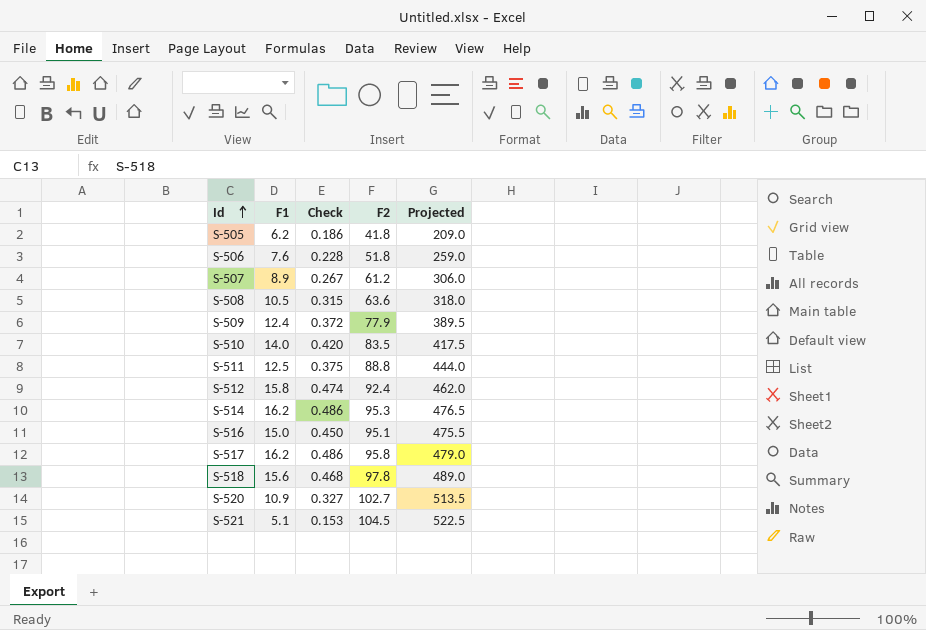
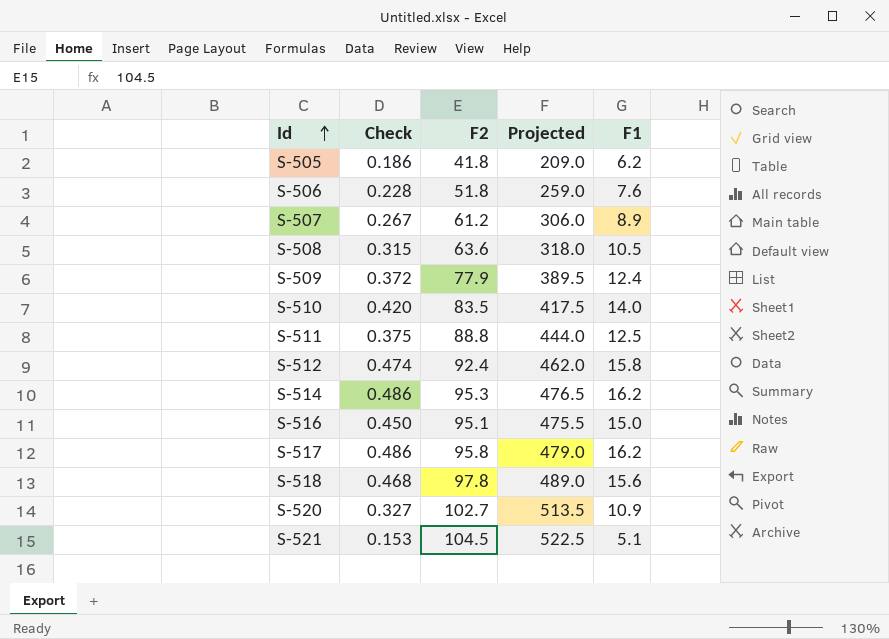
column F1 | position: 2 -> 5

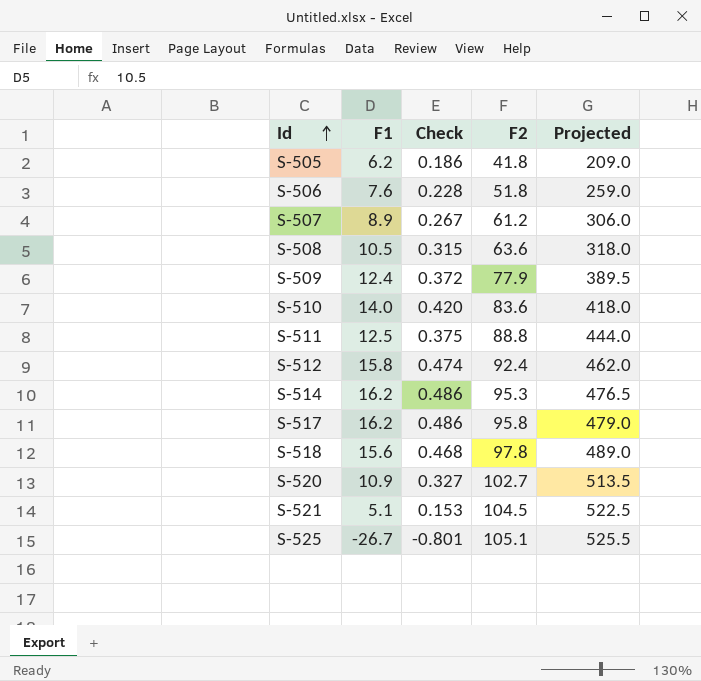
column F1 | position: 5 -> 2
row S-516: 0.450 | 95.1 | 475.5 | 15.0 -> none
S-510 | F2: 83.5 -> 83.6
S-510 | Projected: 417.5 -> 418.0
row S-525: none -> -26.7 | -0.801 | 105.1 | 525.5

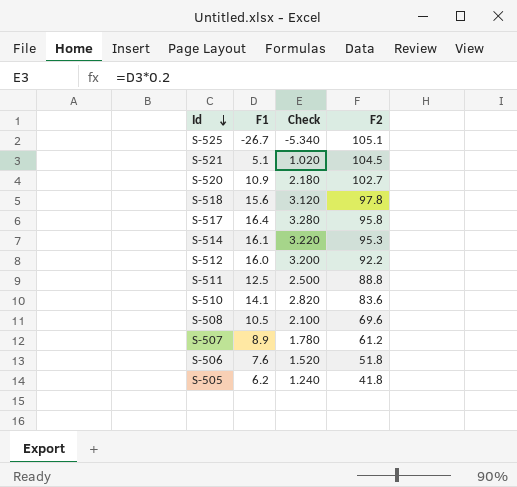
row order: Id ascending -> Id descending
column Projected | formula: [F2] * 5 -> none
column Check | formula: [F1] * 0.03 -> [F1] * 0.2
row S-509: 12.4 | 0.372 | 77.9 | 389.5 -> none
S-517 | F1: 16.2 -> 16.4
S-514 | F1: 16.2 -> 16.1
S-512 | F1: 15.8 -> 16.0
S-512 | F2: 92.4 -> 92.2
S-510 | F1: 14.0 -> 14.1
S-508 | F2: 63.6 -> 69.6

